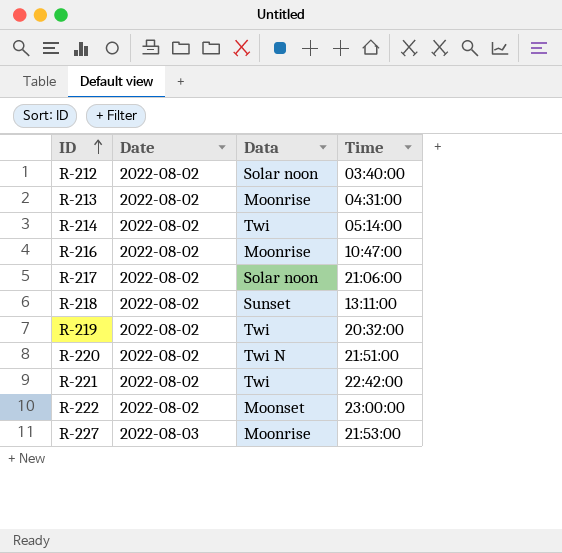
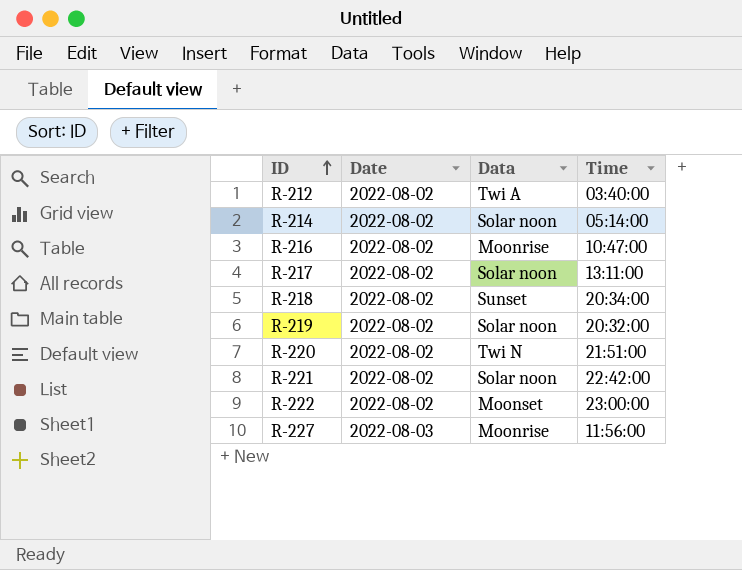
row R-213: 2022-08-02 | Moonrise | 04:31:00 -> none
R-212 | Data: Solar noon -> Twi A
R-214 | Data: Twi -> Solar noon
R-217 | Time: 21:06:00 -> 13:11:00
R-218 | Time: 13:11:00 -> 20:34:00
R-219 | Data: Twi -> Solar noon
R-221 | Data: Twi -> Solar noon
R-227 | Time: 21:53:00 -> 11:56:00

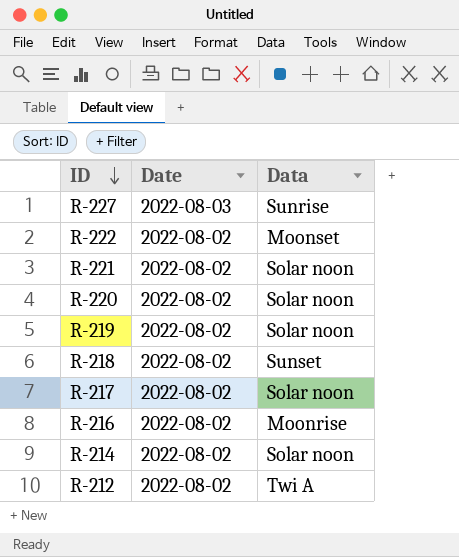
row order: ID ascending -> ID descending
column Time | position: 4 -> none
R-227 | Data: Moonrise -> Sunrise
R-220 | Data: Twi N -> Solar noon

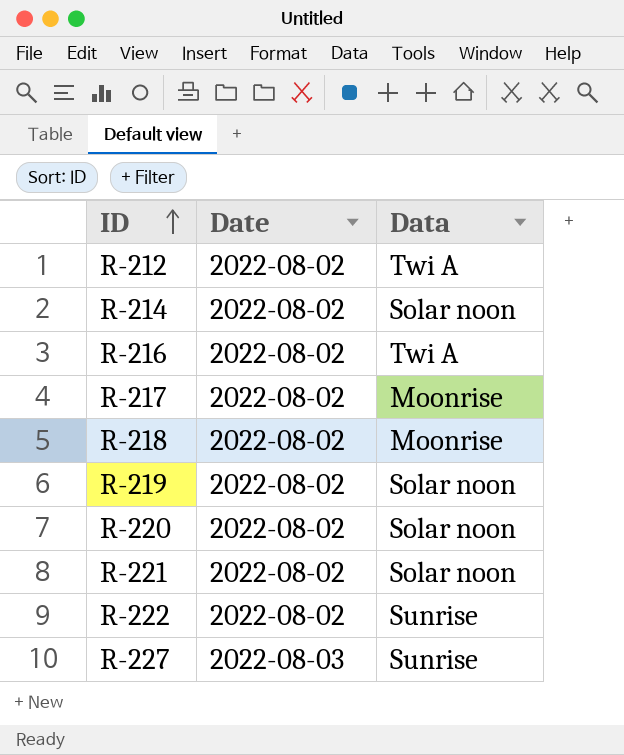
row order: ID descending -> ID ascending
R-216 | Data: Moonrise -> Twi A
R-217 | Data: Solar noon -> Moonrise
R-218 | Data: Sunset -> Moonrise
R-222 | Data: Moonset -> Sunrise

